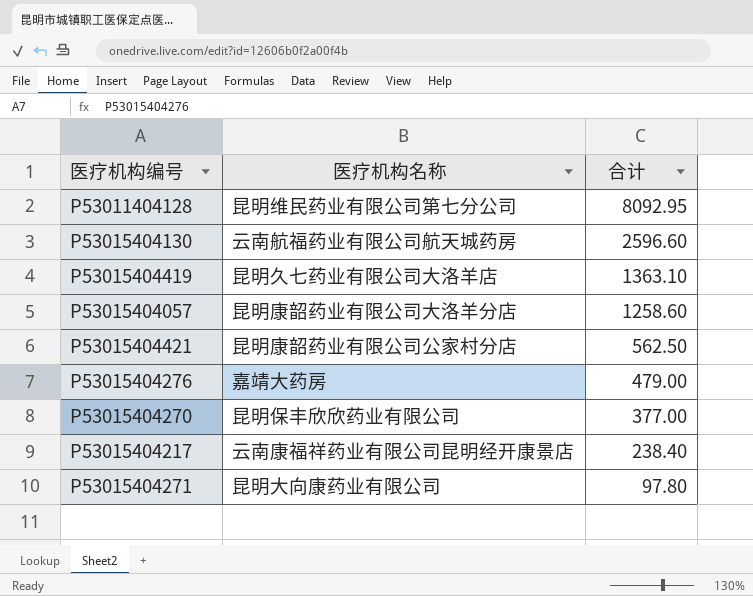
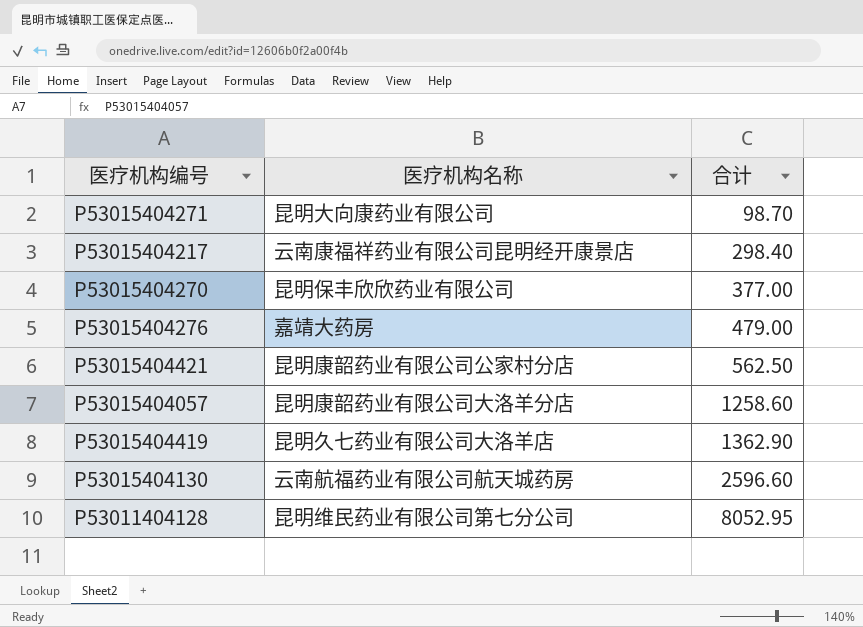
row order: 合计 descending -> 合计 ascending
P53015404271 | 合计: 97.80 -> 98.70
P53015404217 | 合计: 238.40 -> 298.40
P53015404419 | 合计: 1363.10 -> 1362.90
P53011404128 | 合计: 8092.95 -> 8052.95

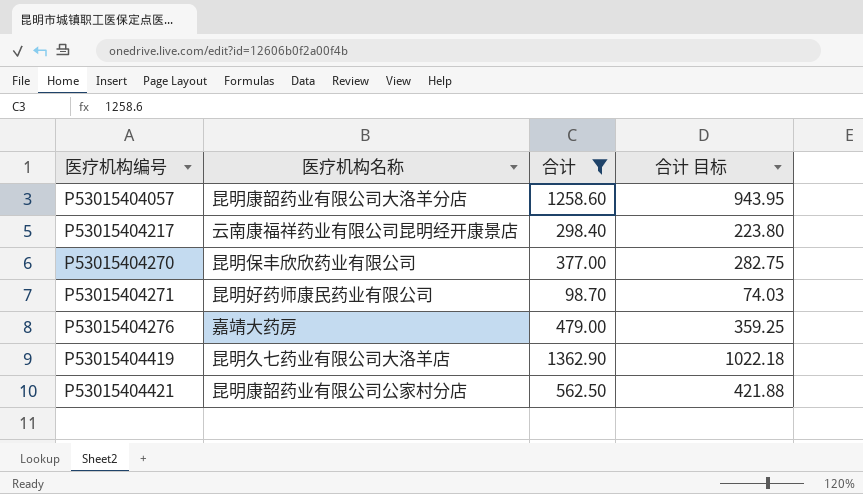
filter: none -> 合计 <= 1362.90
row order: 合计 ascending -> 医疗机构编号 ascending
column 合计 目标 | formula: none -> [合计] * 0.75
P53015404271 | 医疗机构名称: 昆明大向康药业有限公司 -> 昆明好药师康民药业有限公司

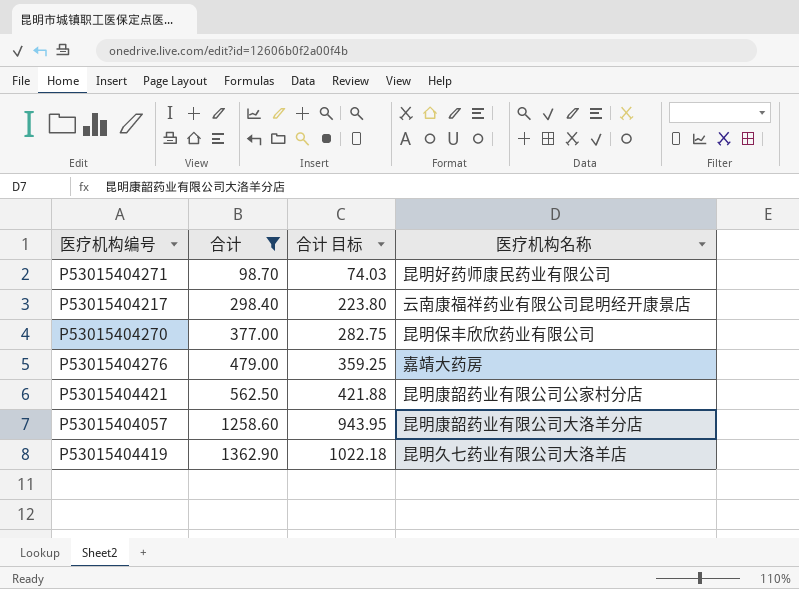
row order: 医疗机构编号 ascending -> 合计 ascending
column 医疗机构名称 | position: 2 -> 4

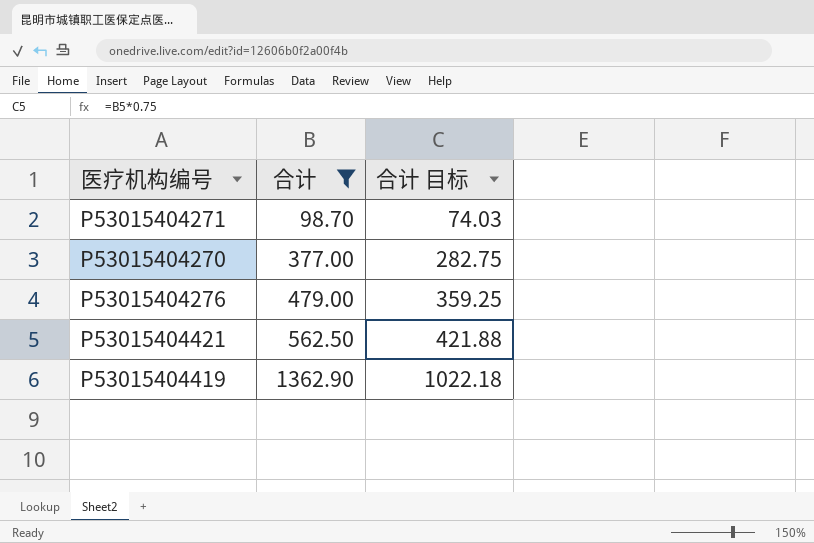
column 医疗机构名称 | position: 4 -> none
row P53015404217: 298.40 | 223.80 | 云南康福祥药业有限公司昆明经开康景店 -> none
row P53015404057: 1258.60 | 943.95 | 昆明康韶药业有限公司大洛羊分店 -> none

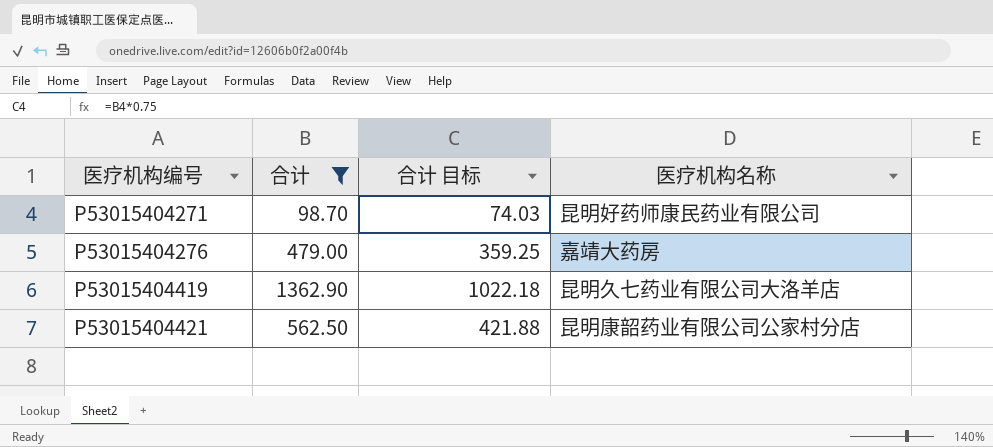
row order: 合计 ascending -> 医疗机构编号 ascending
column 医疗机构名称 | position: none -> 4
row P53015404270: 377.00 | 282.75 -> none

